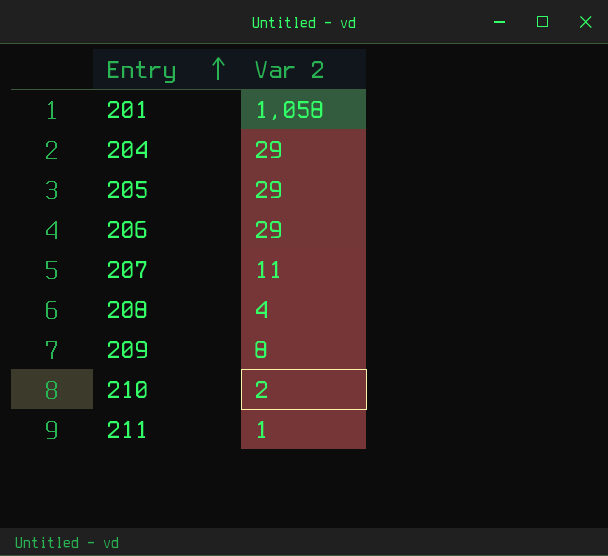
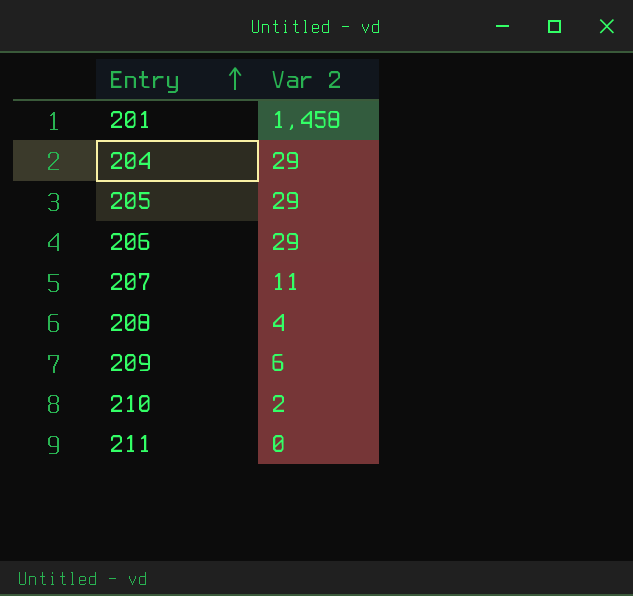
201 | Var 2: 1,058 -> 1,458
209 | Var 2: 8 -> 6
211 | Var 2: 1 -> 0

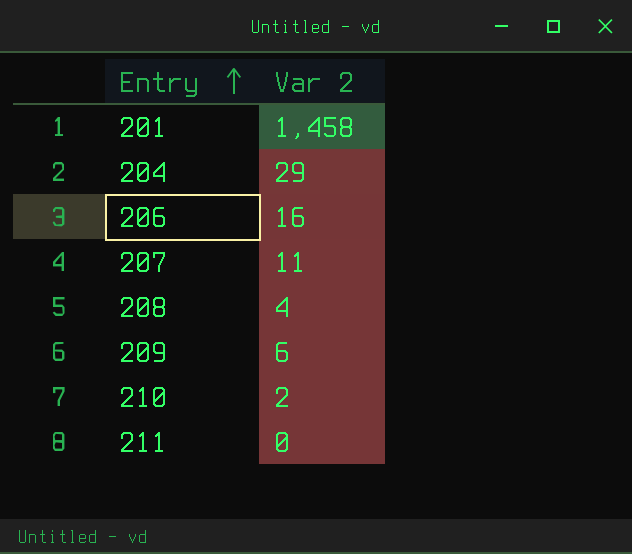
row 205: 29 -> none
206 | Var 2: 29 -> 16

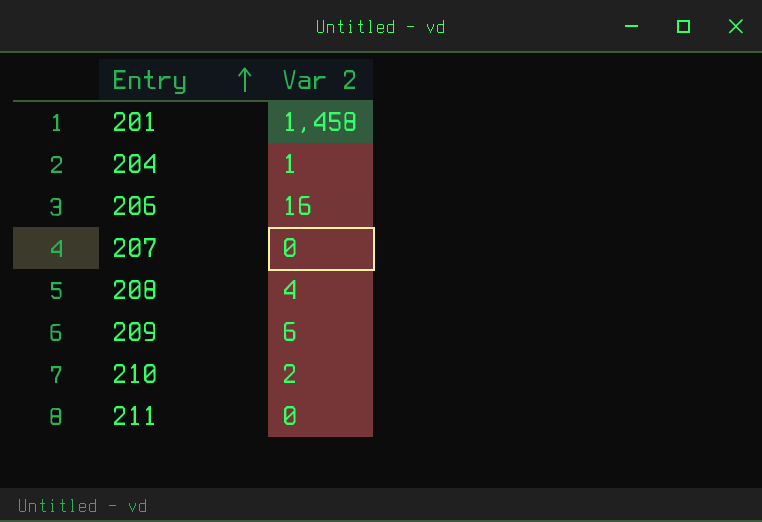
204 | Var 2: 29 -> 1
207 | Var 2: 11 -> 0

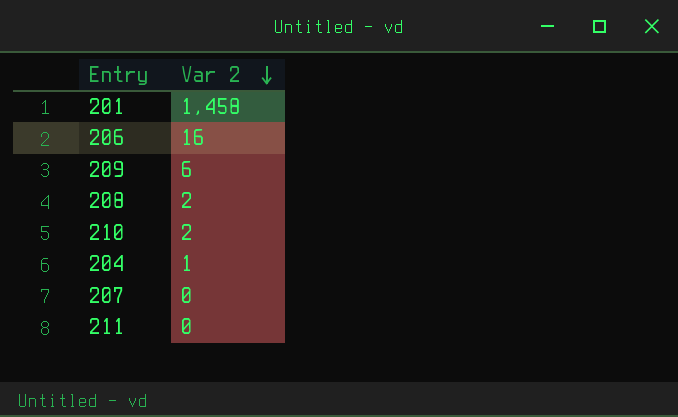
row order: Entry ascending -> Var 2 descending
208 | Var 2: 4 -> 2

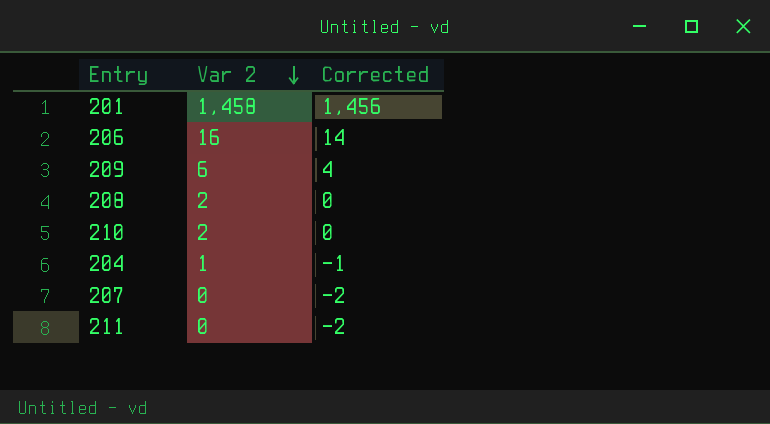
column Corrected | formula: none -> [Var 2] - 2

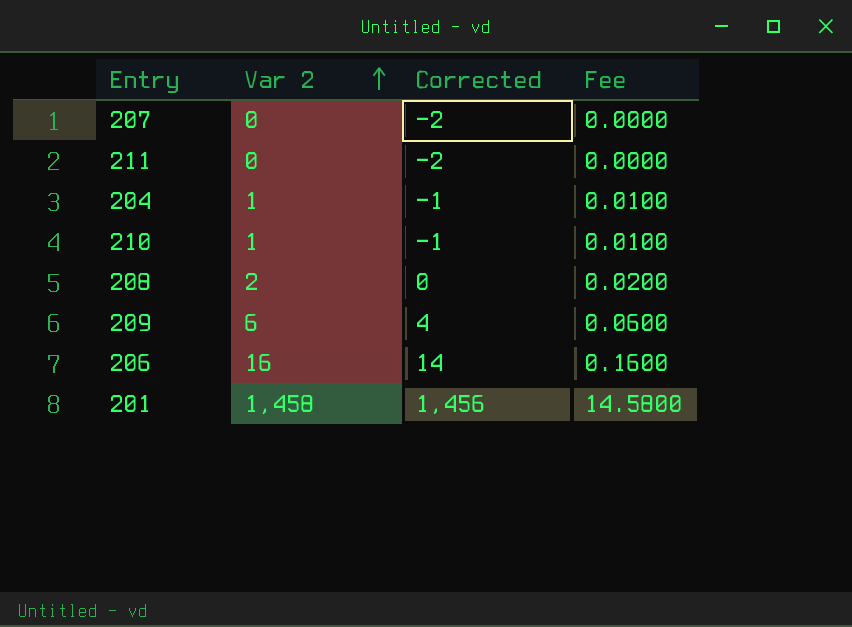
row order: Var 2 descending -> Var 2 ascending
column Fee | formula: none -> [Var 2] * 0.01
210 | Var 2: 2 -> 1
210 | Corrected: 0 -> -1

